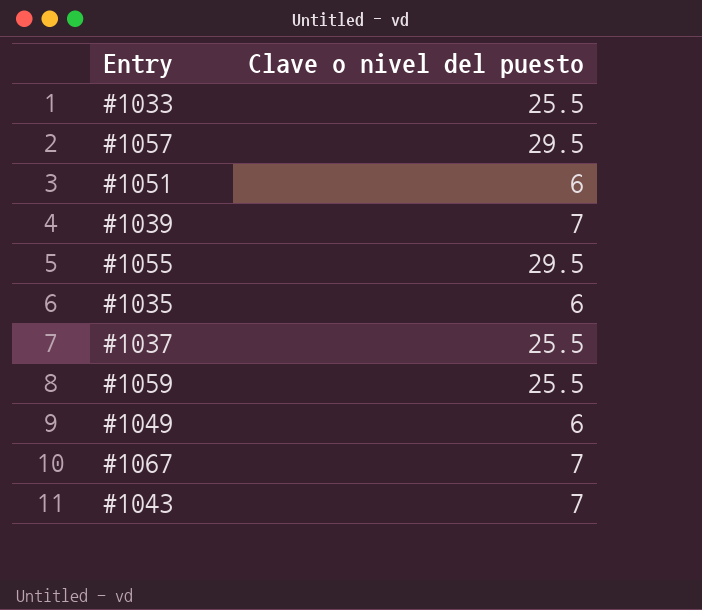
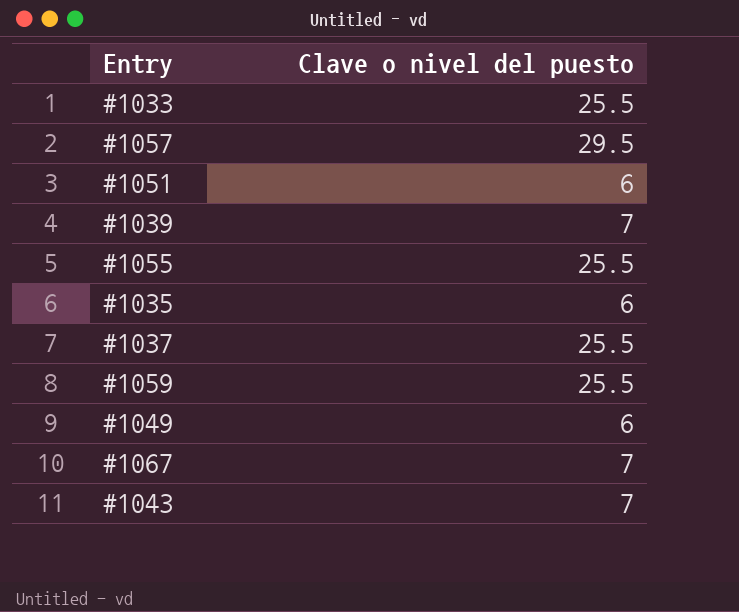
#1055 | Clave o nivel del puesto: 29.5 -> 25.5

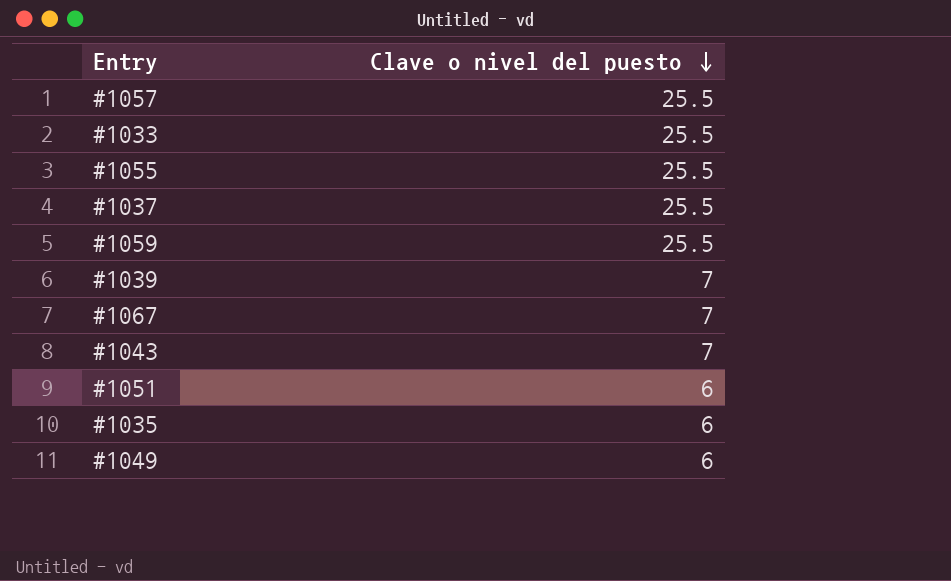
row order: none -> Clave o nivel del puesto descending
#1057 | Clave o nivel del puesto: 29.5 -> 25.5

